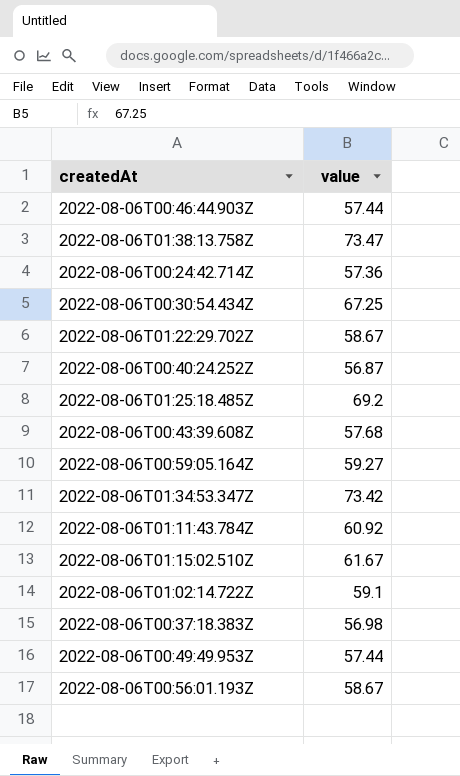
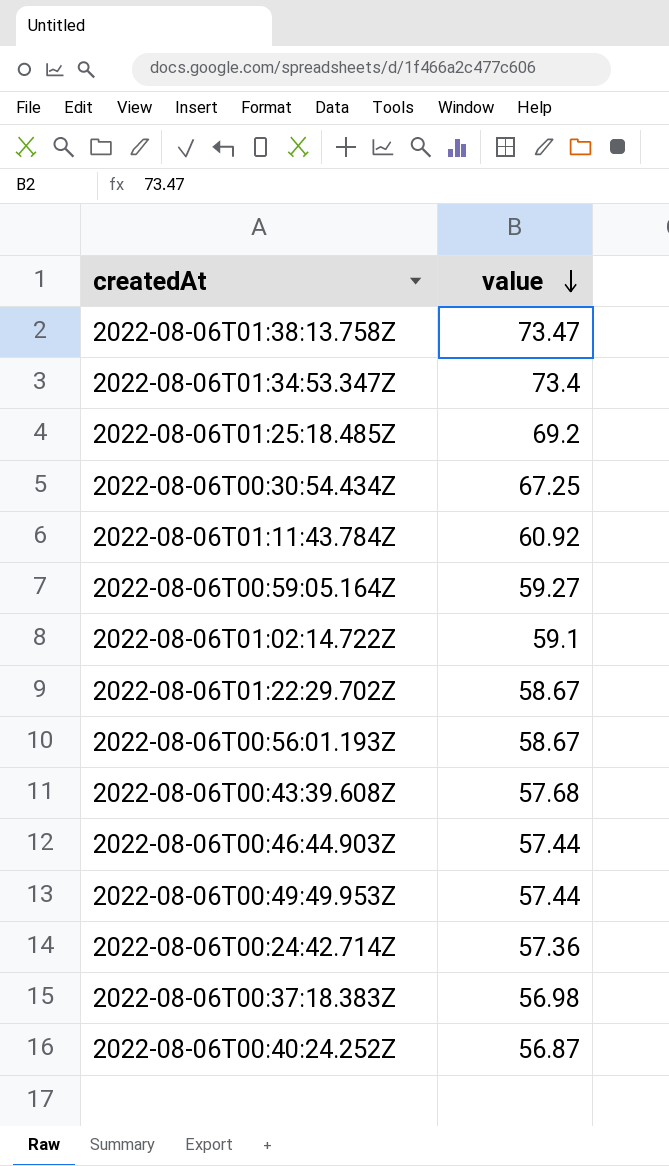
row order: none -> value descending
row 2022-08-06T01:15:02.510Z: 61.67 -> none
2022-08-06T01:34:53.347Z | value: 73.42 -> 73.4

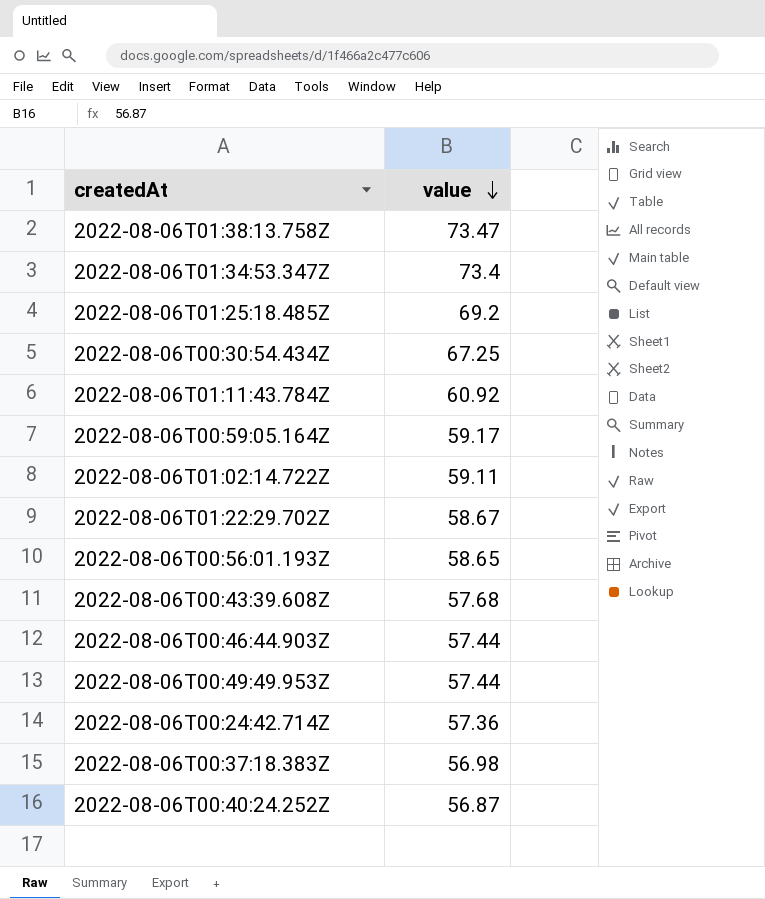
2022-08-06T00:59:05.164Z | value: 59.27 -> 59.17
2022-08-06T01:02:14.722Z | value: 59.1 -> 59.11
2022-08-06T00:56:01.193Z | value: 58.67 -> 58.65

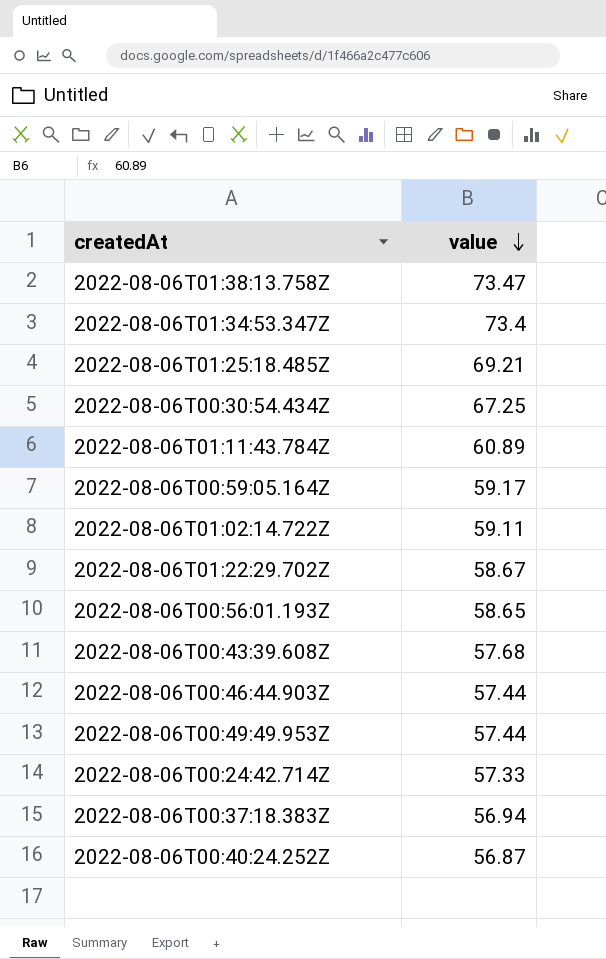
2022-08-06T01:25:18.485Z | value: 69.2 -> 69.21
2022-08-06T01:11:43.784Z | value: 60.92 -> 60.89
2022-08-06T00:24:42.714Z | value: 57.36 -> 57.33
2022-08-06T00:37:18.383Z | value: 56.98 -> 56.94

